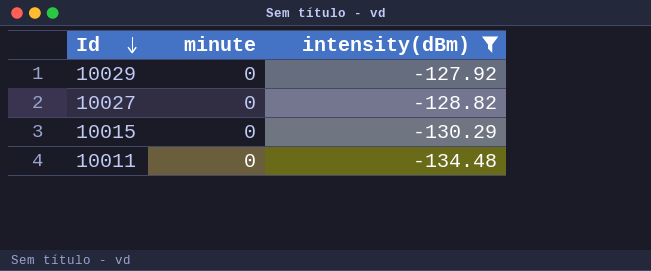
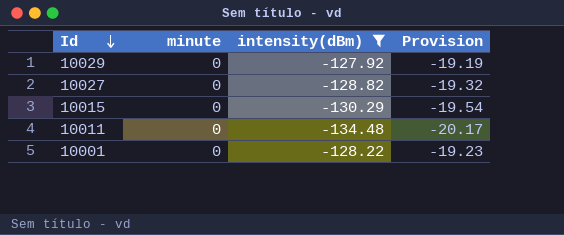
column Provision | formula: none -> [intensity(dBm)] * 0.15
row 10001: none -> 0 | -128.22 | -19.23

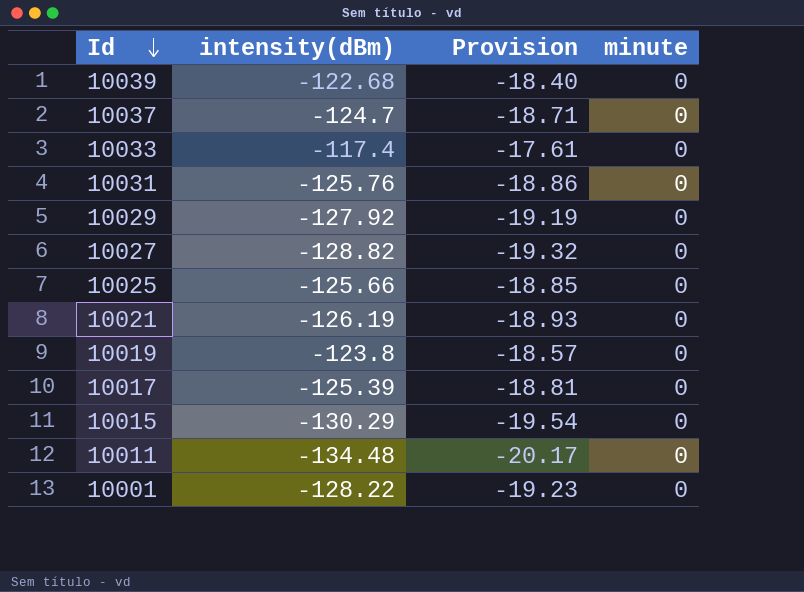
filter: intensity(dBm) <= -127.92 -> none
column minute | position: 2 -> 4

